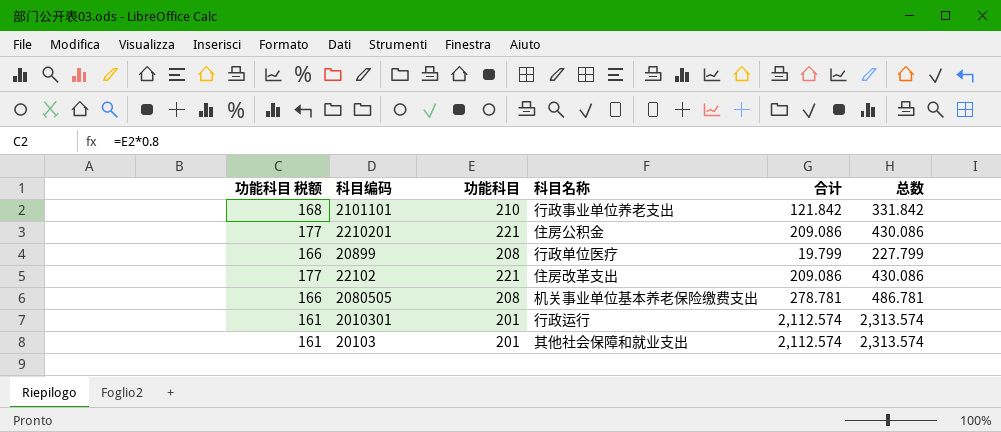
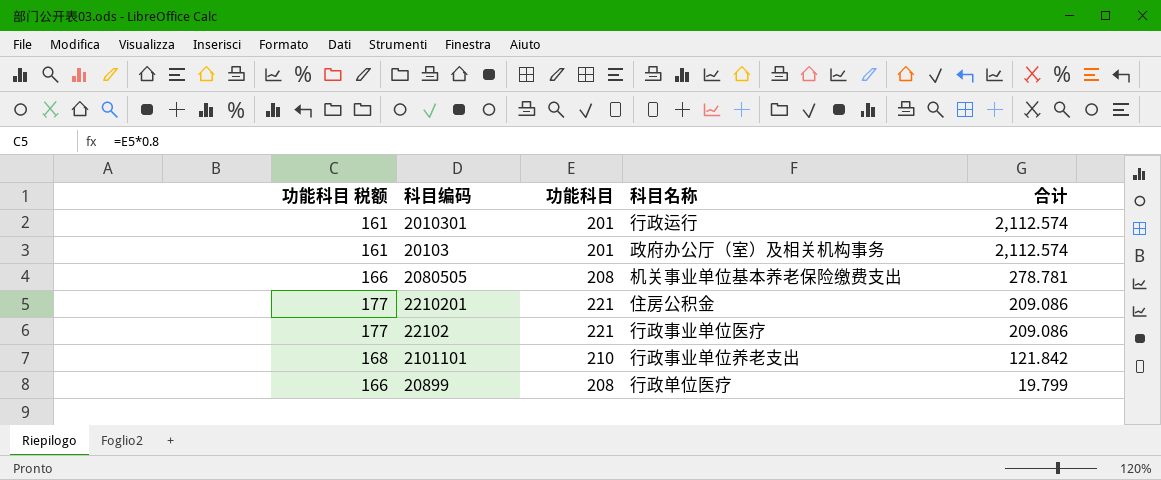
row order: none -> 合计 descending
column 总数 | formula: [功能科目] + [合计] -> none
20103 | 科目名称: 其他社会保障和就业支出 -> 政府办公厅（室）及相关机构事务
22102 | 科目名称: 住房改革支出 -> 行政事业单位医疗

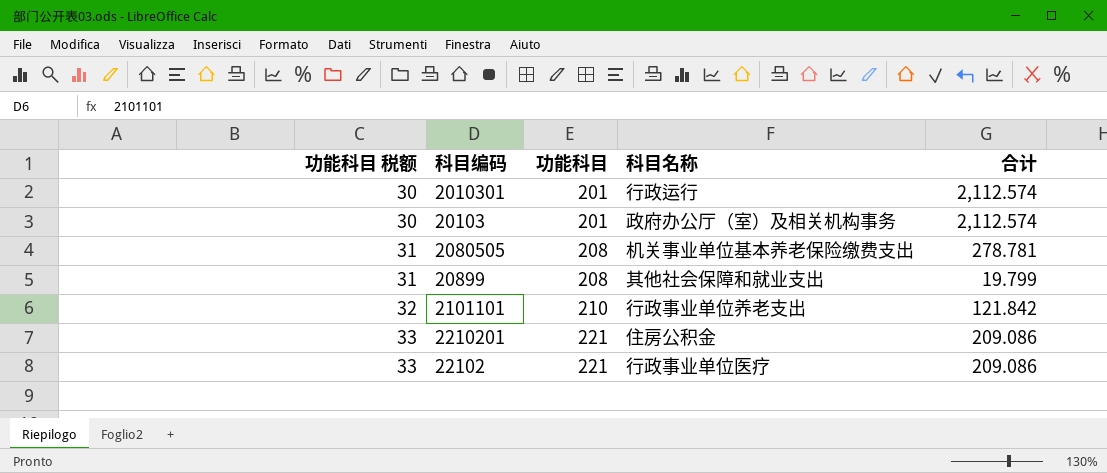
row order: 合计 descending -> 功能科目 税额 ascending
column 功能科目 税额 | formula: [功能科目] * 0.8 -> [功能科目] * 0.15
20899 | 科目名称: 行政单位医疗 -> 其他社会保障和就业支出

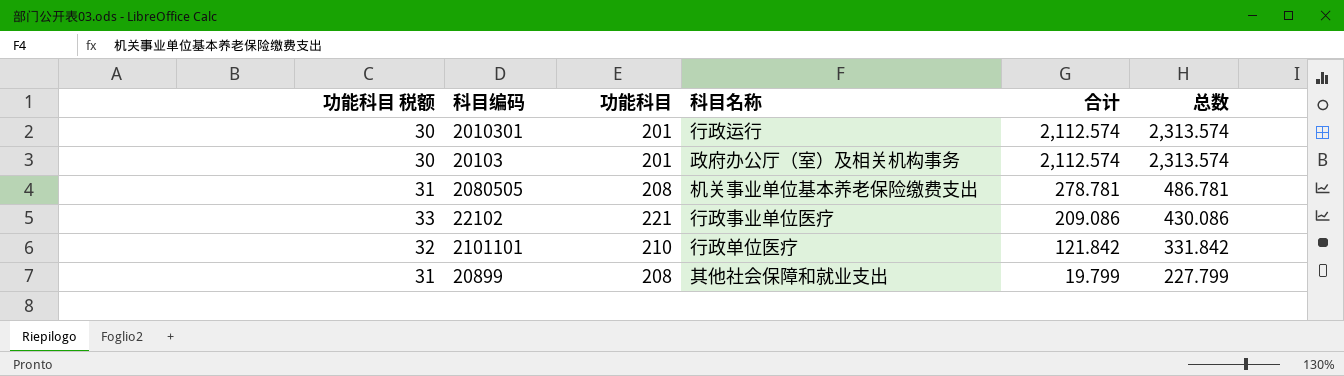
row order: 功能科目 税额 ascending -> 合计 descending
column 总数 | formula: none -> [功能科目] + [合计]
row 2210201: 33 | 221 | 住房公积金 | 209.086 -> none
2101101 | 科目名称: 行政事业单位养老支出 -> 行政单位医疗

